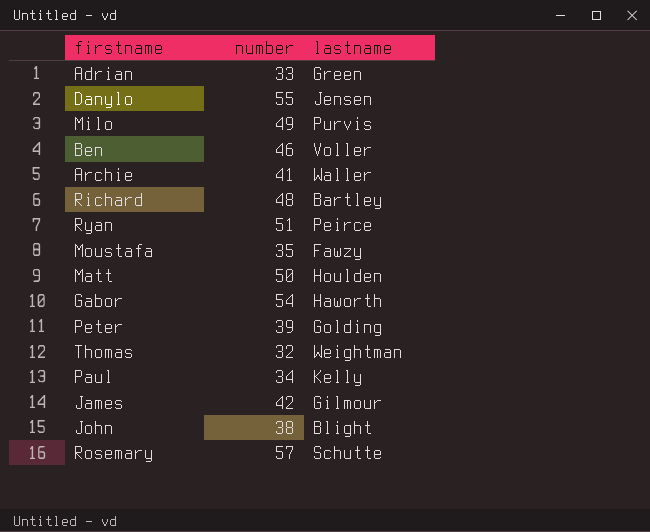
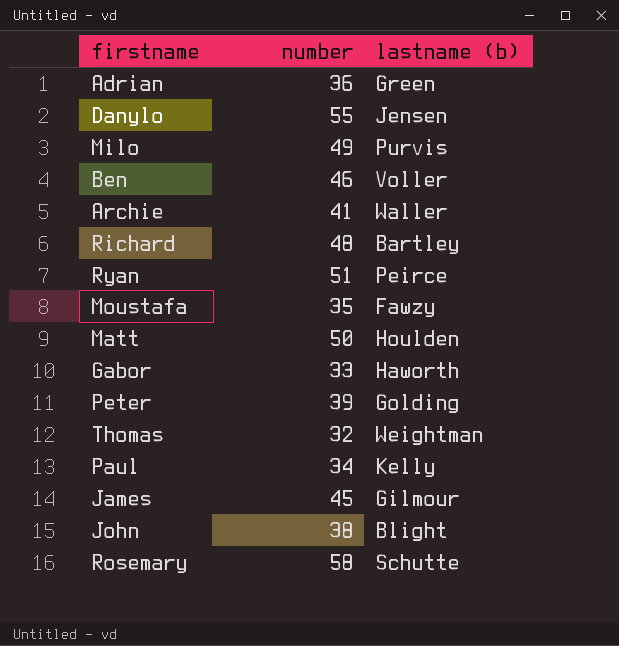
column name: lastname -> lastname (b)
Adrian | number: 33 -> 36
Gabor | number: 54 -> 33
James | number: 42 -> 45
Rosemary | number: 57 -> 58

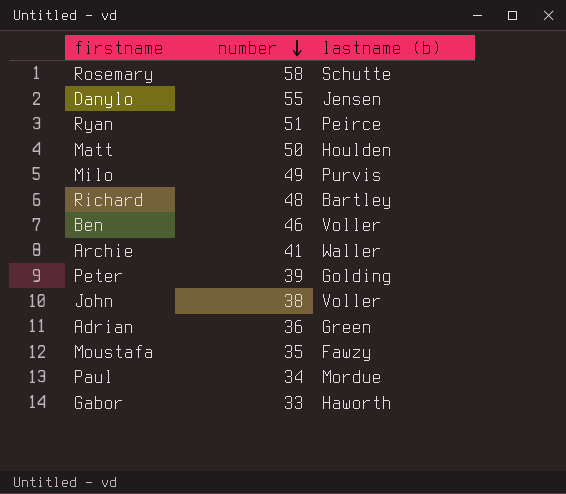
row order: none -> number descending
row Thomas: 32 | Weightman -> none
row James: 45 | Gilmour -> none
John | lastname (b): Blight -> Voller
Paul | lastname (b): Kelly -> Mordue

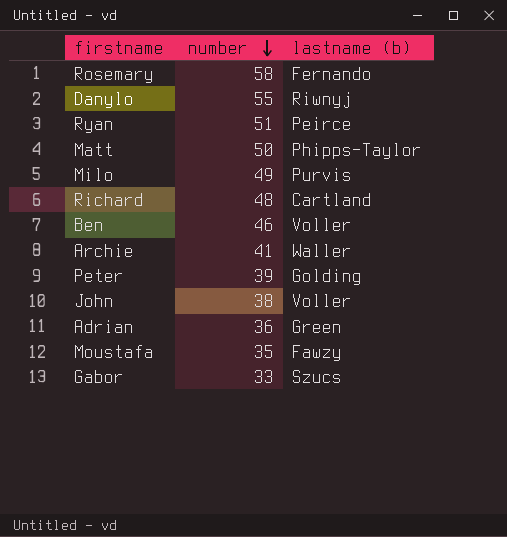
row Paul: 34 | Mordue -> none
Rosemary | lastname (b): Schutte -> Fernando
Danylo | lastname (b): Jensen -> Riwnyj
Matt | lastname (b): Houlden -> Phipps-Taylor
Richard | lastname (b): Bartley -> Cartland
Gabor | lastname (b): Haworth -> Szucs

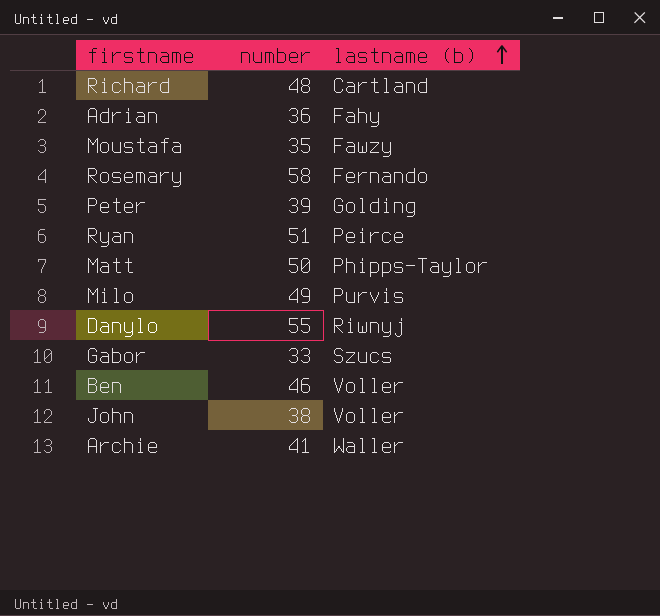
row order: number descending -> lastname (b) ascending
Adrian | lastname (b): Green -> Fahy

